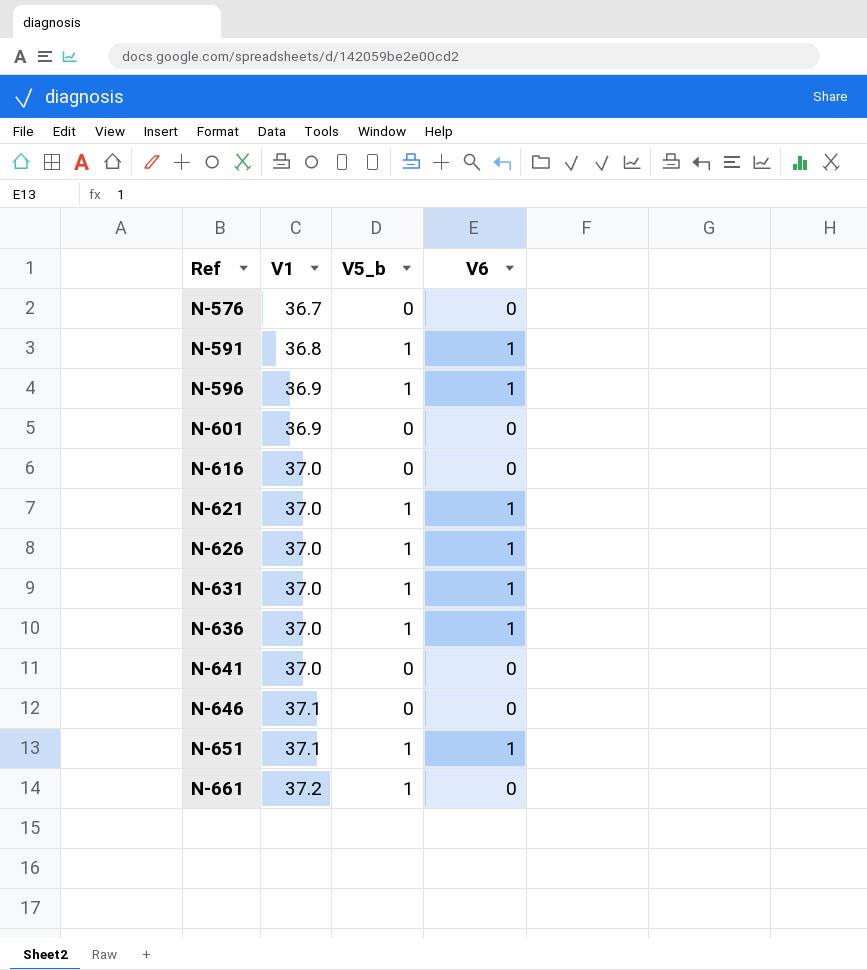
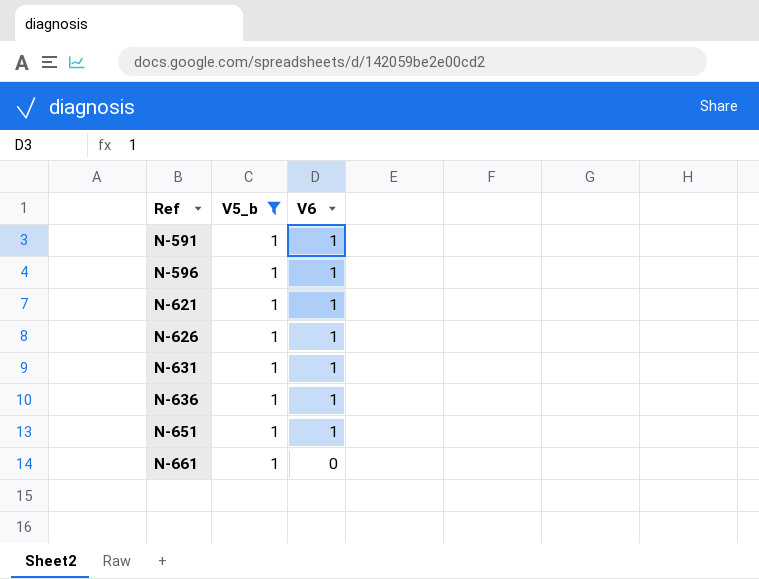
filter: none -> V5_b = 1
column V1 | position: 2 -> none

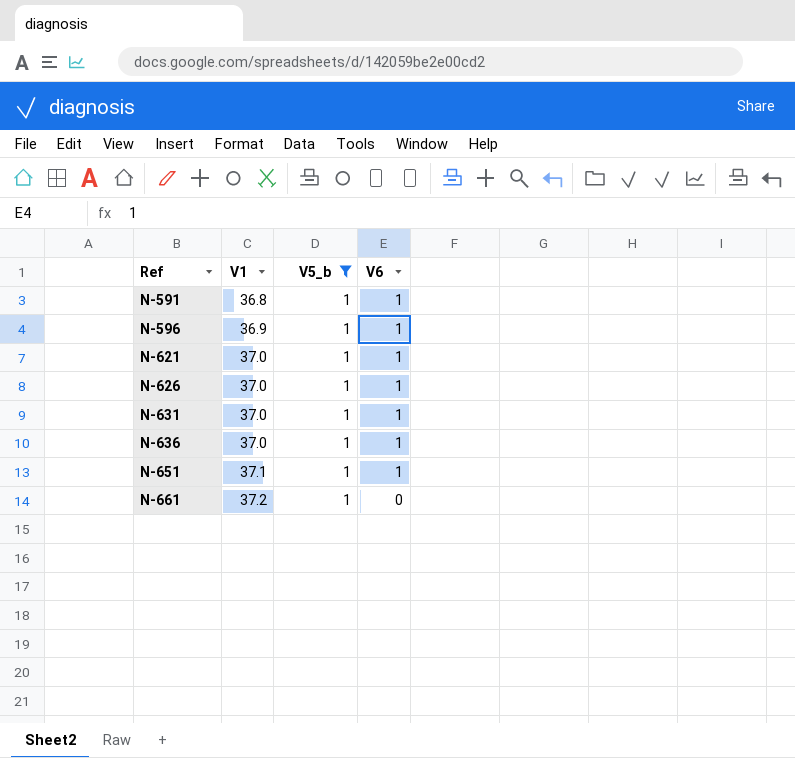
column V1 | position: none -> 2

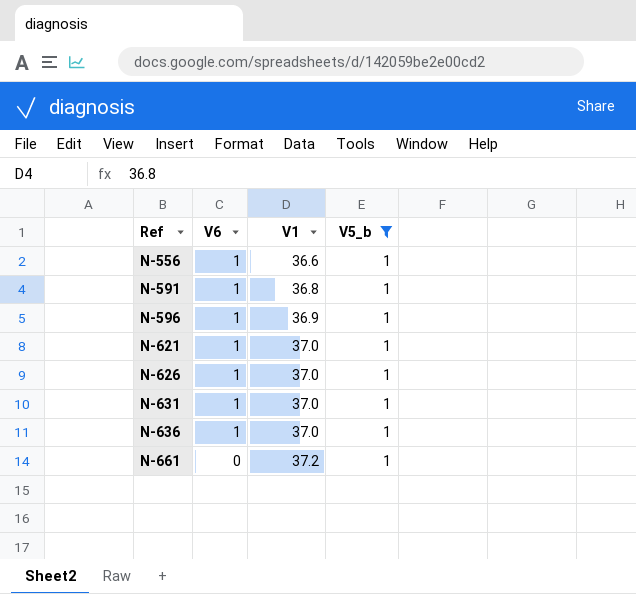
column V6 | position: 4 -> 2
row N-651: 37.1 | 1 | 1 -> none
row N-556: none -> 1 | 36.6 | 1

